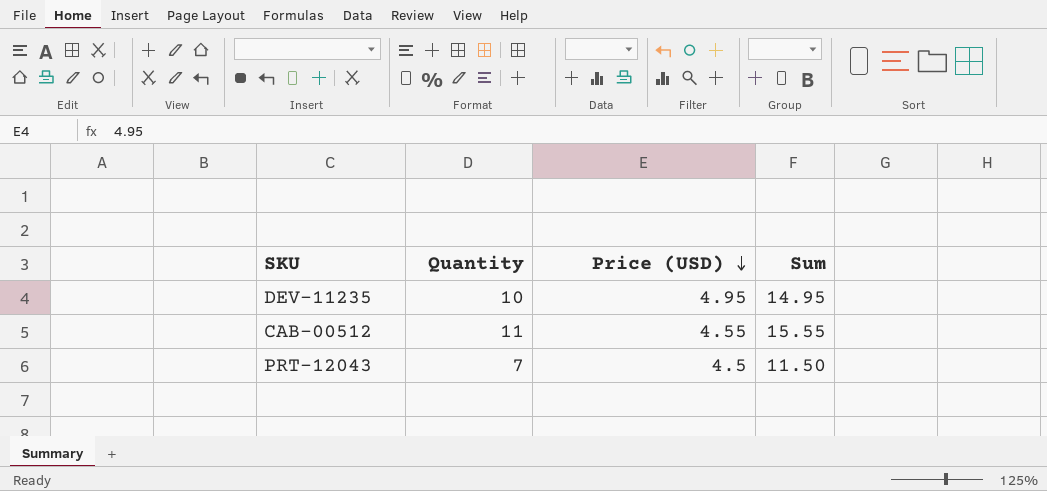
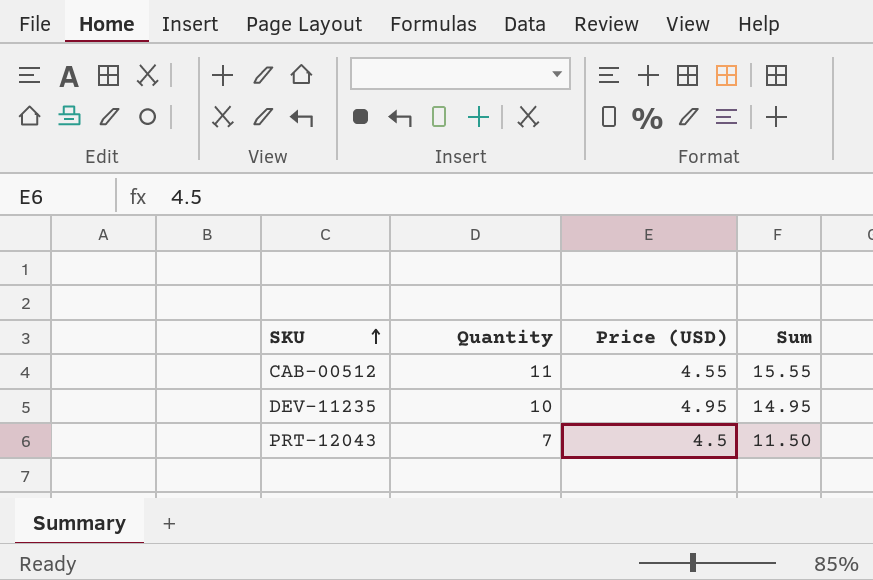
row order: Price (USD) descending -> SKU ascending

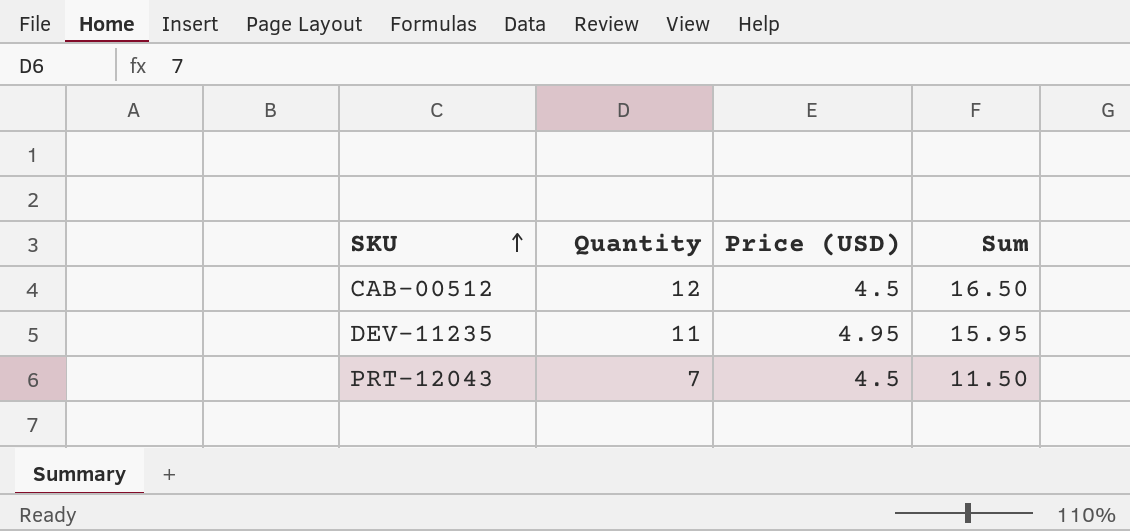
CAB-00512 | Quantity: 11 -> 12
CAB-00512 | Price (USD): 4.55 -> 4.5
CAB-00512 | Sum: 15.55 -> 16.50
DEV-11235 | Quantity: 10 -> 11
DEV-11235 | Sum: 14.95 -> 15.95

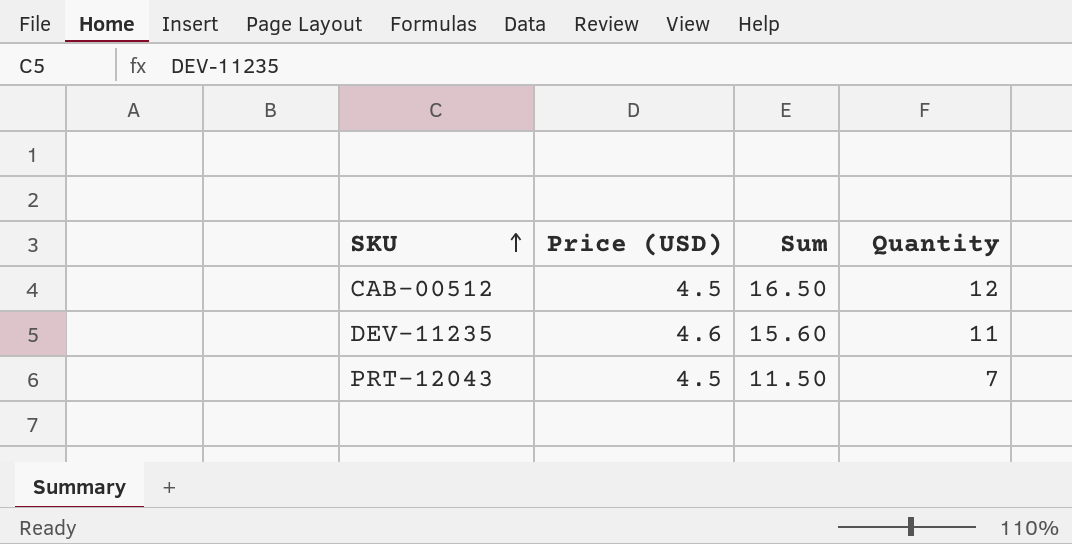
column Quantity | position: 2 -> 4
DEV-11235 | Price (USD): 4.95 -> 4.6
DEV-11235 | Sum: 15.95 -> 15.60

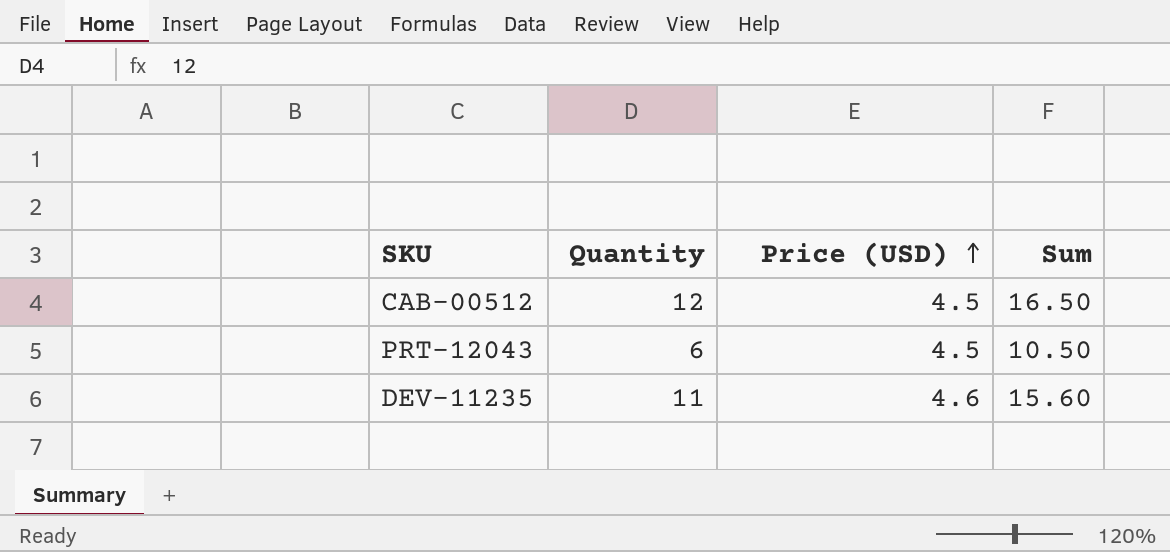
row order: SKU ascending -> Price (USD) ascending
column Quantity | position: 4 -> 2
PRT-12043 | Quantity: 7 -> 6
PRT-12043 | Sum: 11.50 -> 10.50

